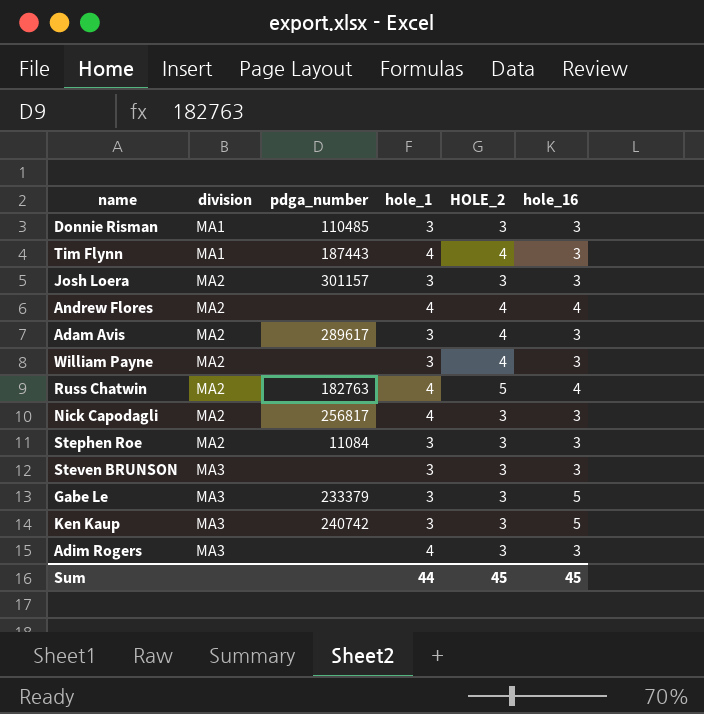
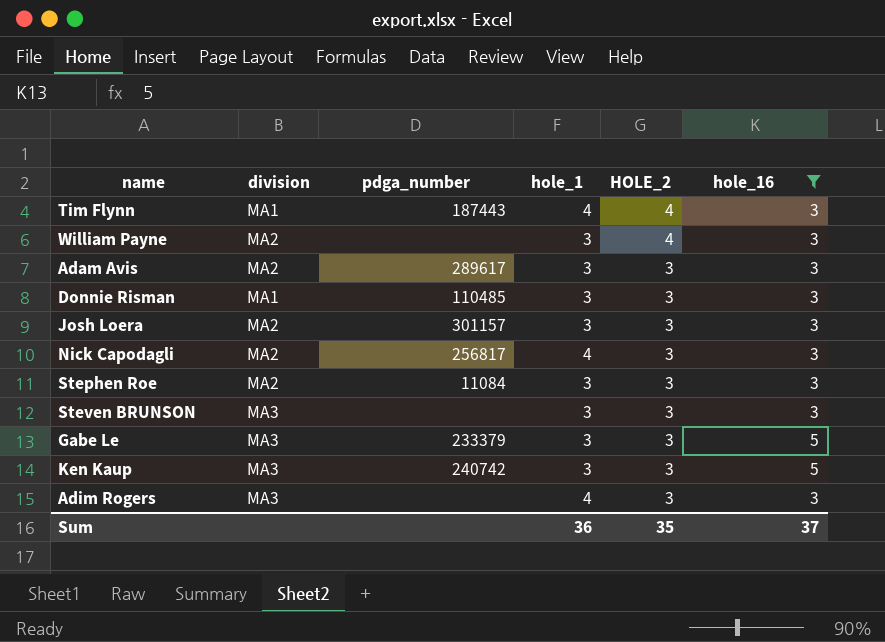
filter: none -> hole_16 != 4
row order: division ascending -> HOLE_2 descending
Adam Avis | HOLE_2: 4 -> 3
Sum | hole_1: 44 -> 36
Sum | HOLE_2: 45 -> 35
Sum | hole_16: 45 -> 37

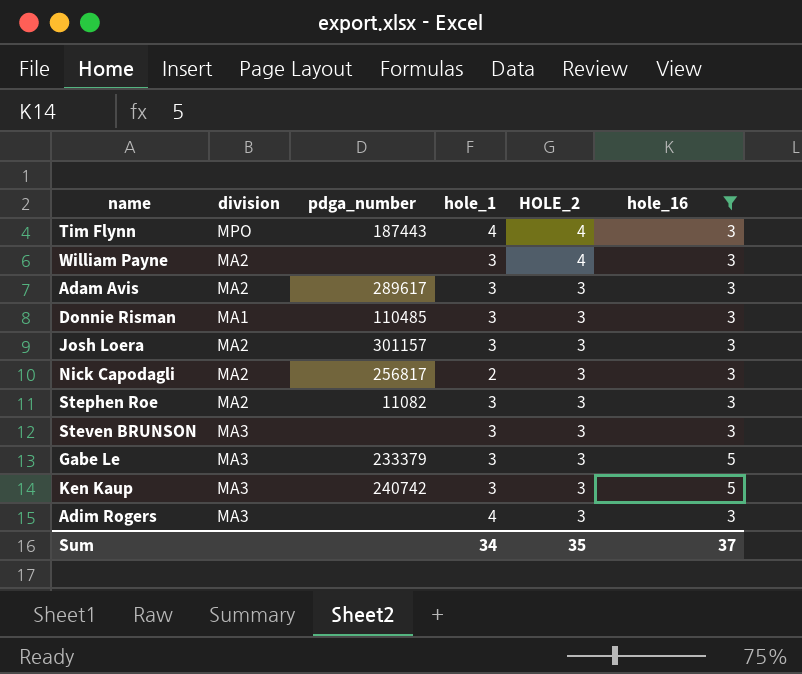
Tim Flynn | division: MA1 -> MPO
Nick Capodagli | hole_1: 4 -> 2
Stephen Roe | pdga_number: 11084 -> 11082
Sum | hole_1: 36 -> 34

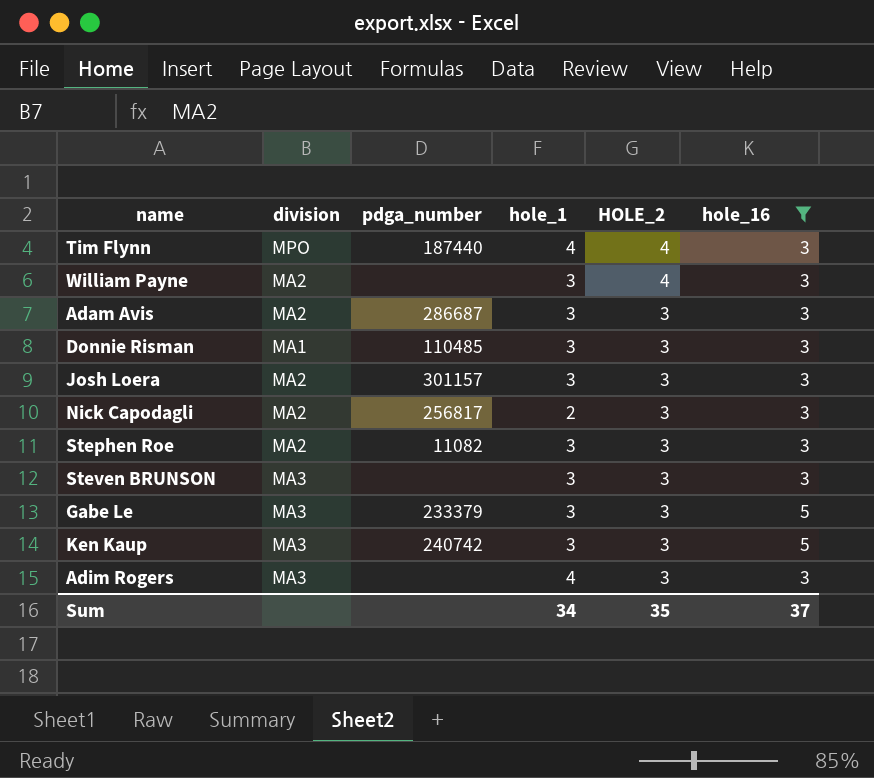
Tim Flynn | pdga_number: 187443 -> 187440
Adam Avis | pdga_number: 289617 -> 286687

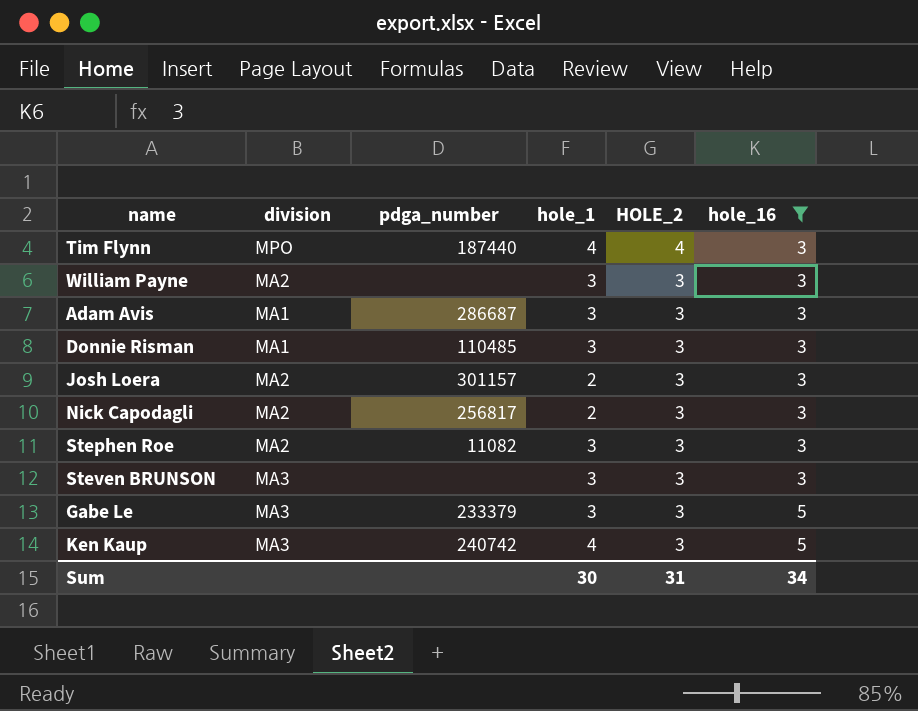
row Adim Rogers: MA3 | none | 4 | 3 | 3 -> none
William Payne | HOLE_2: 4 -> 3
Adam Avis | division: MA2 -> MA1
Josh Loera | hole_1: 3 -> 2
Ken Kaup | hole_1: 3 -> 4
Sum | hole_1: 34 -> 30
Sum | HOLE_2: 35 -> 31
Sum | hole_16: 37 -> 34

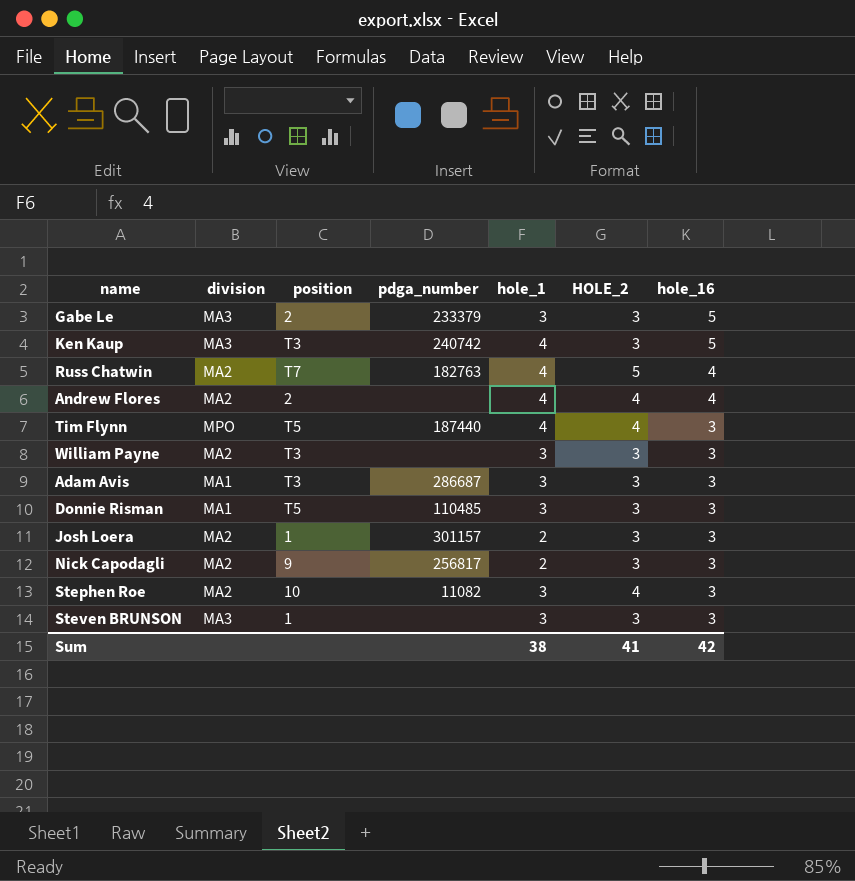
filter: hole_16 != 4 -> none
row order: HOLE_2 descending -> hole_16 descending
column position | position: none -> 3
Stephen Roe | HOLE_2: 3 -> 4
Sum | hole_1: 30 -> 38
Sum | HOLE_2: 31 -> 41
Sum | hole_16: 34 -> 42

